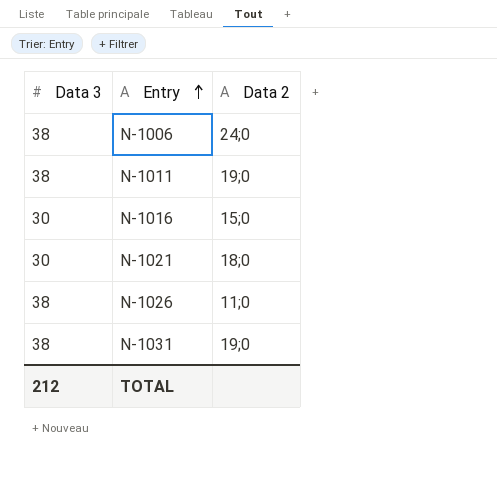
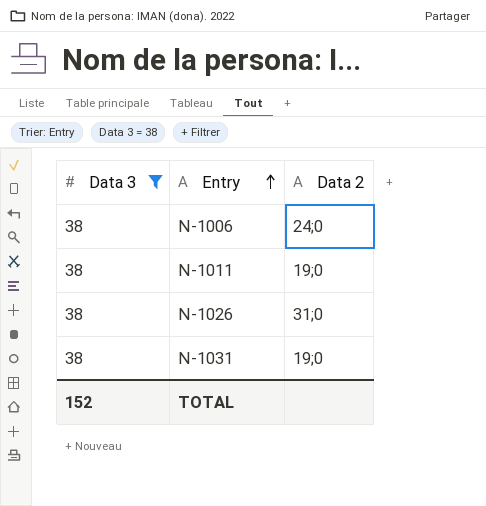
filter: none -> Data 3 = 38
N-1026 | Data 2: 11;0 -> 31;0
TOTAL | Data 3: 212 -> 152

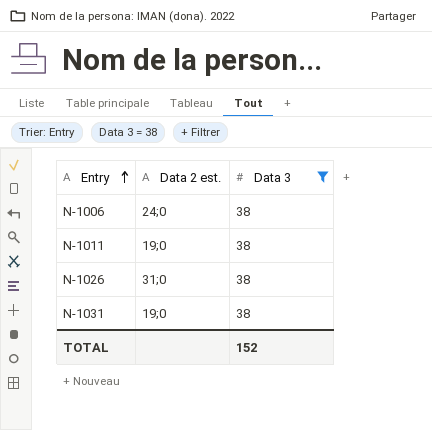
column name: Data 2 -> Data 2 est.
column Data 3 | position: 1 -> 3

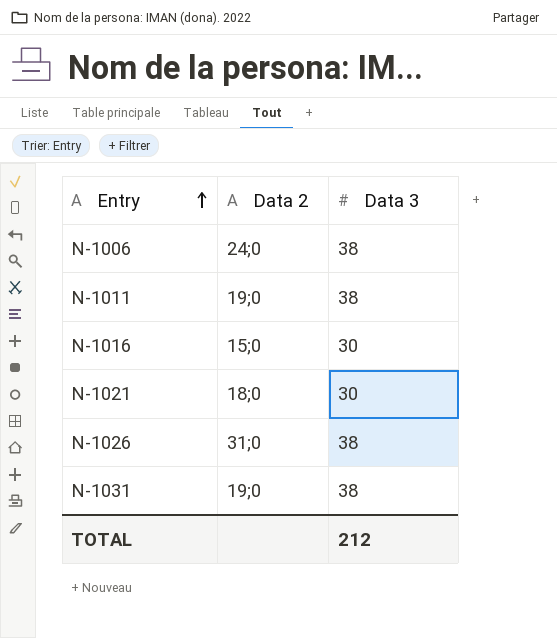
filter: Data 3 = 38 -> none
column name: Data 2 est. -> Data 2
TOTAL | Data 3: 152 -> 212

